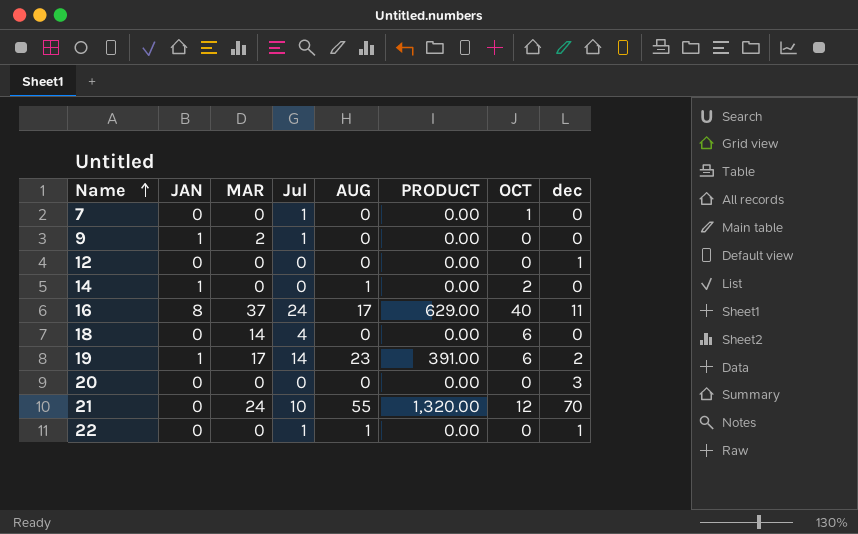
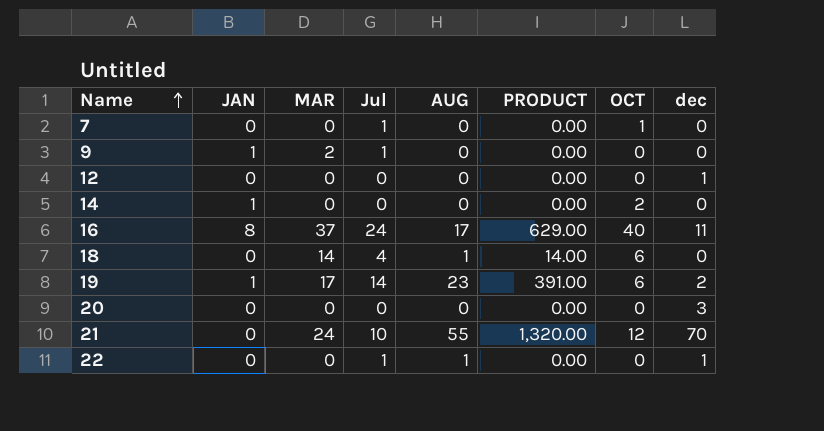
14 | AUG: 1 -> 0
18 | AUG: 0 -> 1
18 | PRODUCT: 0.00 -> 14.00

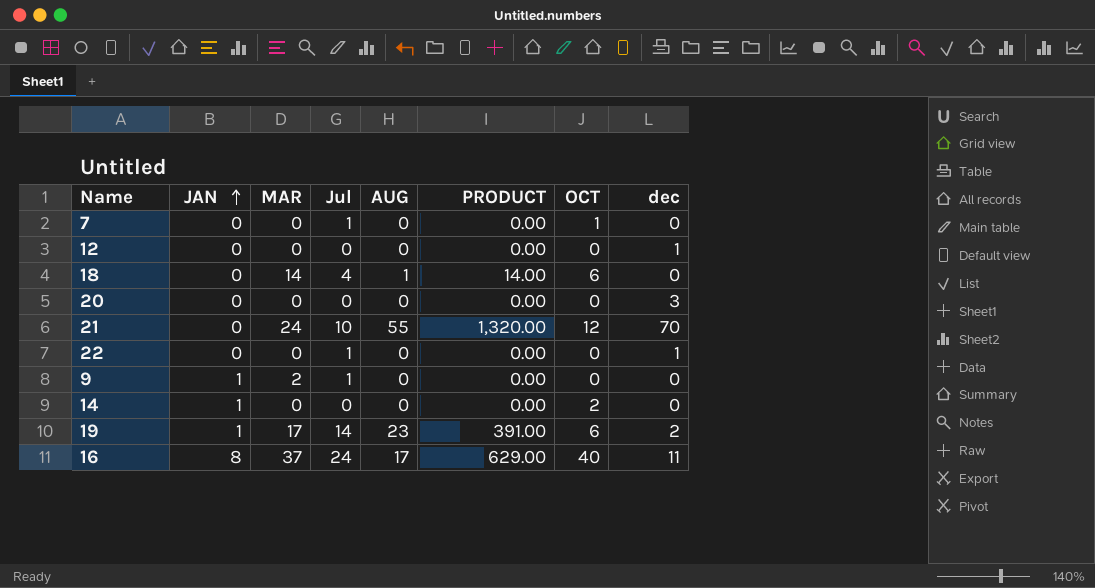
row order: Name ascending -> JAN ascending
22 | AUG: 1 -> 0

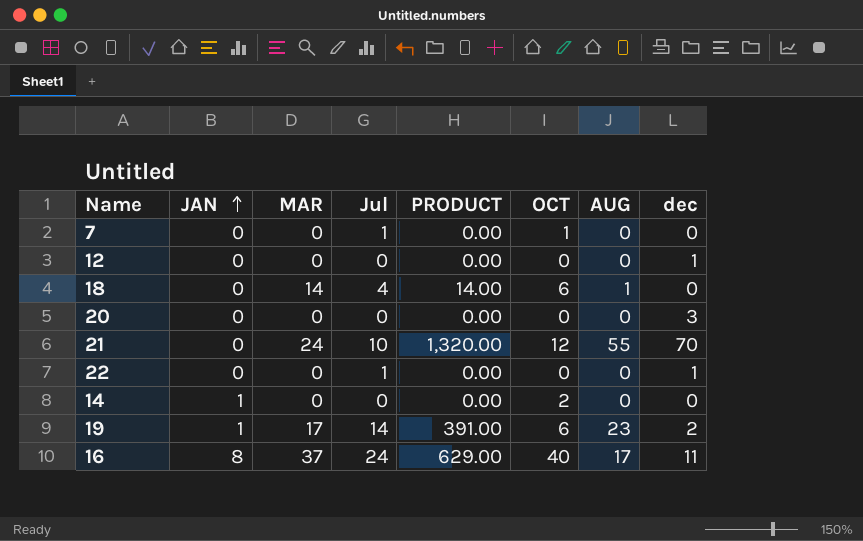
column AUG | position: 5 -> 7
row 9: 1 | 2 | 1 | 0 | 0.00 | 0 | 0 -> none

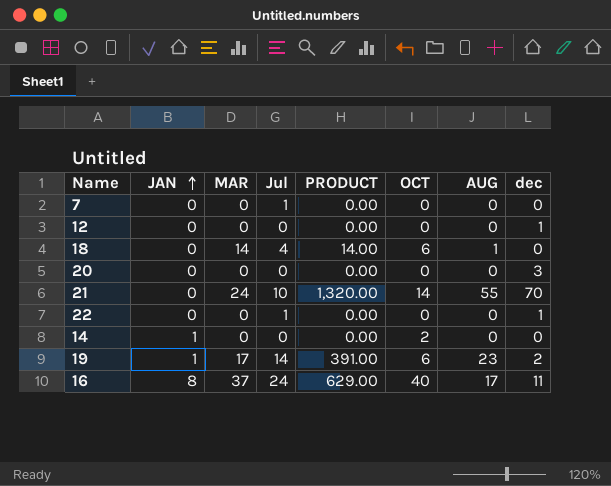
7 | OCT: 1 -> 0
21 | OCT: 12 -> 14

